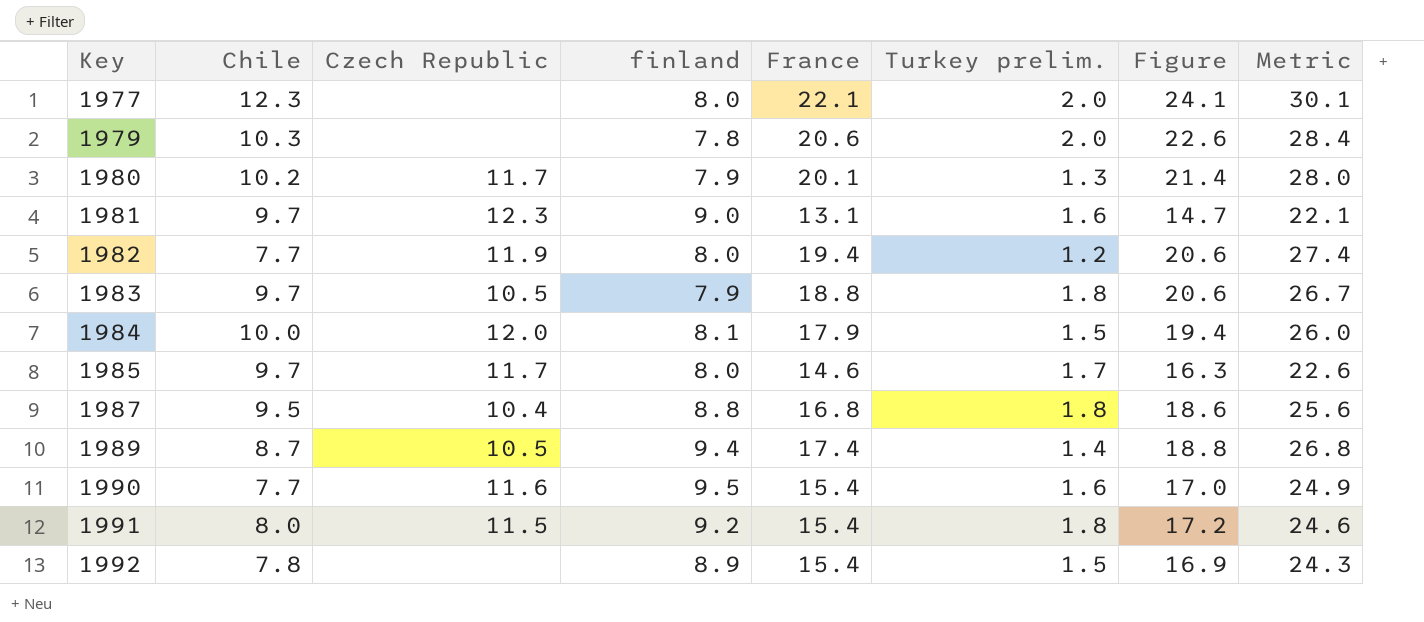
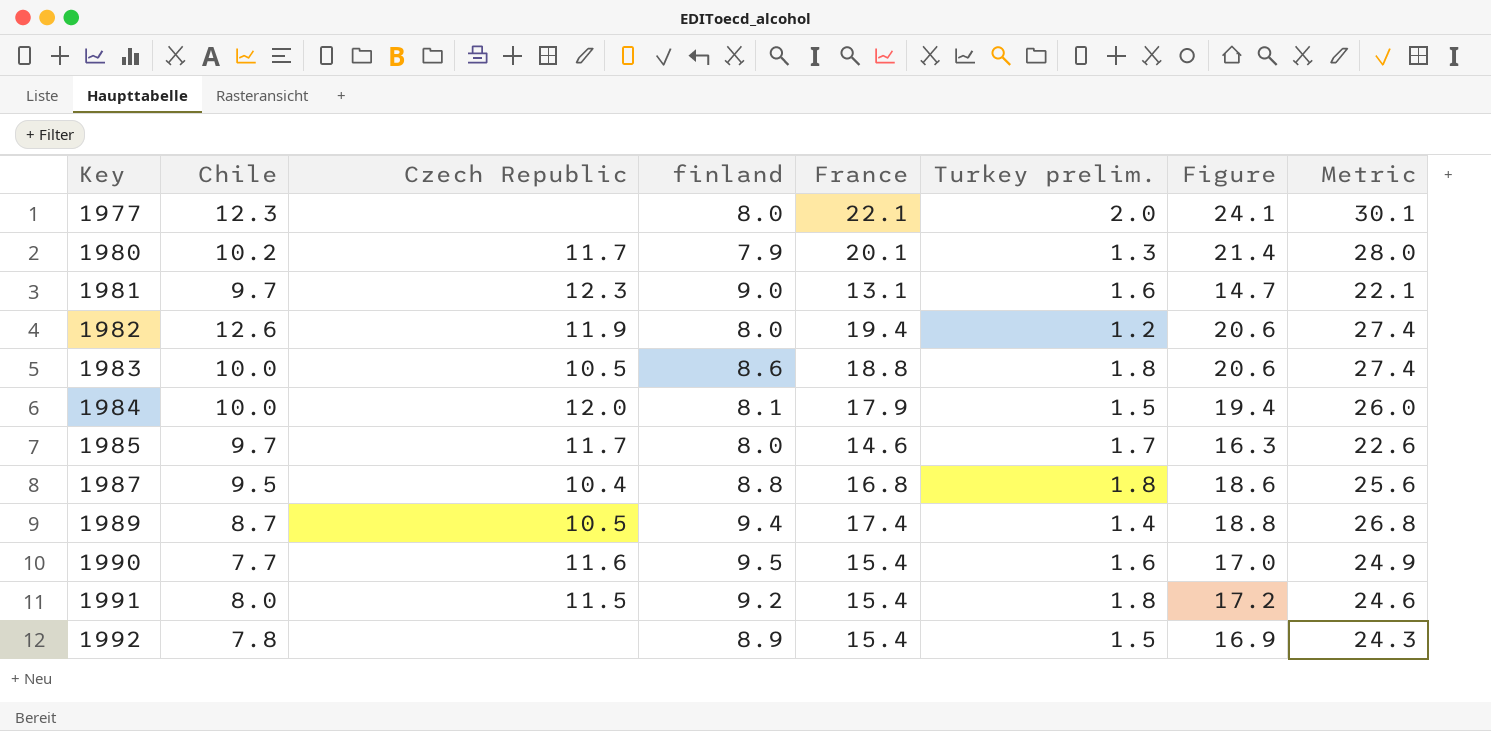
row 1979: 10.3 | none | 7.8 | 20.6 | 2.0 | 22.6 | 28.4 -> none
1982 | Chile: 7.7 -> 12.6
1983 | Chile: 9.7 -> 10.0
1983 | finland: 7.9 -> 8.6
1983 | Metric: 26.7 -> 27.4

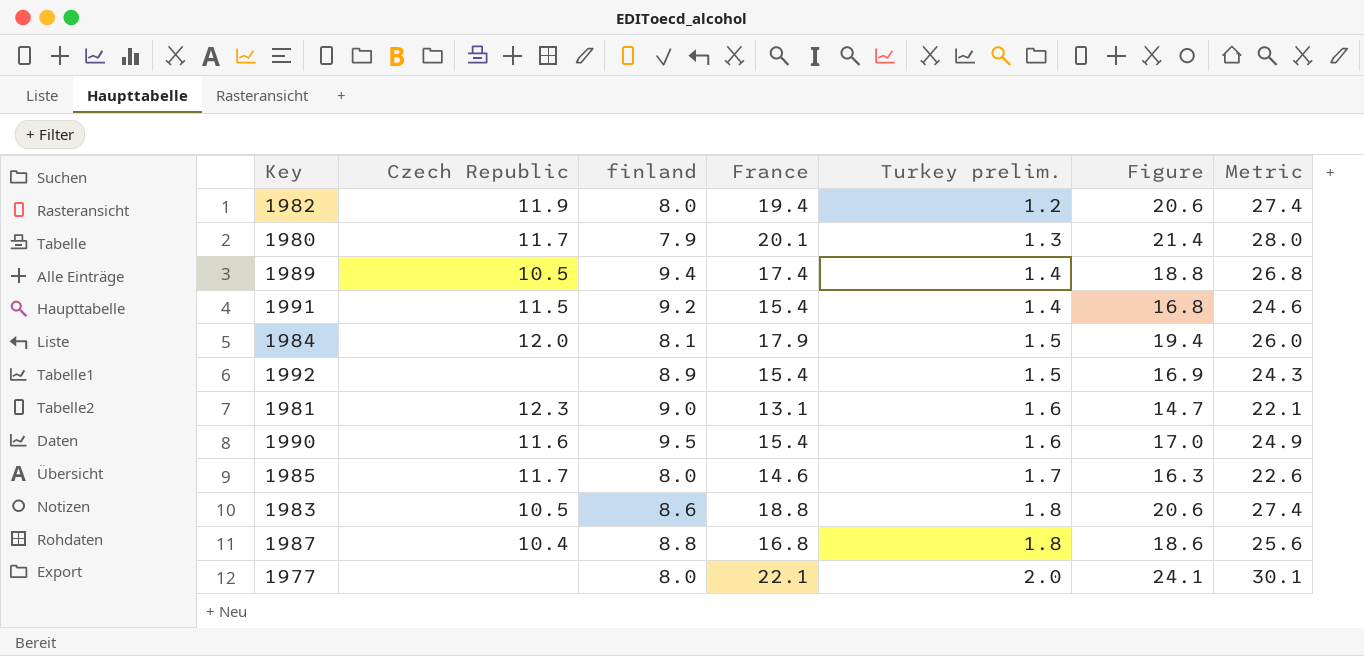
row order: Key ascending -> Turkey prelim. ascending
column Chile | position: 2 -> none
1991 | Turkey prelim.: 1.8 -> 1.4
1991 | Figure: 17.2 -> 16.8

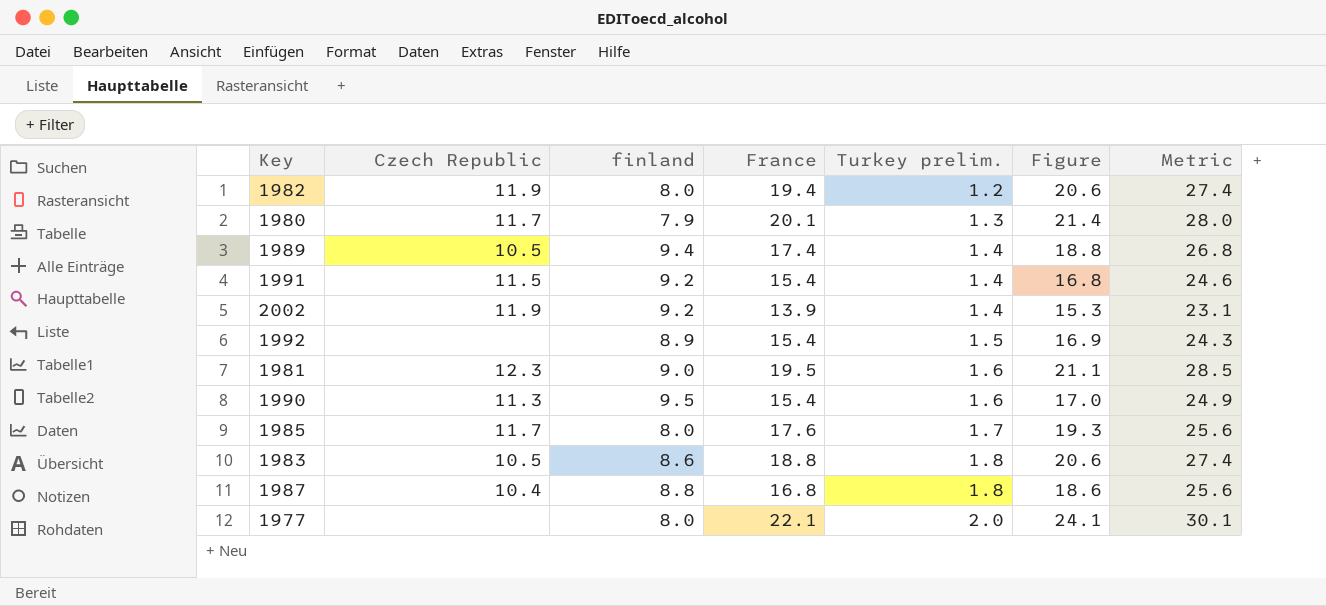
row 1984: 12.0 | 8.1 | 17.9 | 1.5 | 19.4 | 26.0 -> none
row 2002: none -> 11.9 | 9.2 | 13.9 | 1.4 | 15.3 | 23.1
1981 | France: 13.1 -> 19.5
1981 | Figure: 14.7 -> 21.1
1981 | Metric: 22.1 -> 28.5
1990 | Czech Republic: 11.6 -> 11.3
1985 | France: 14.6 -> 17.6
1985 | Figure: 16.3 -> 19.3
1985 | Metric: 22.6 -> 25.6

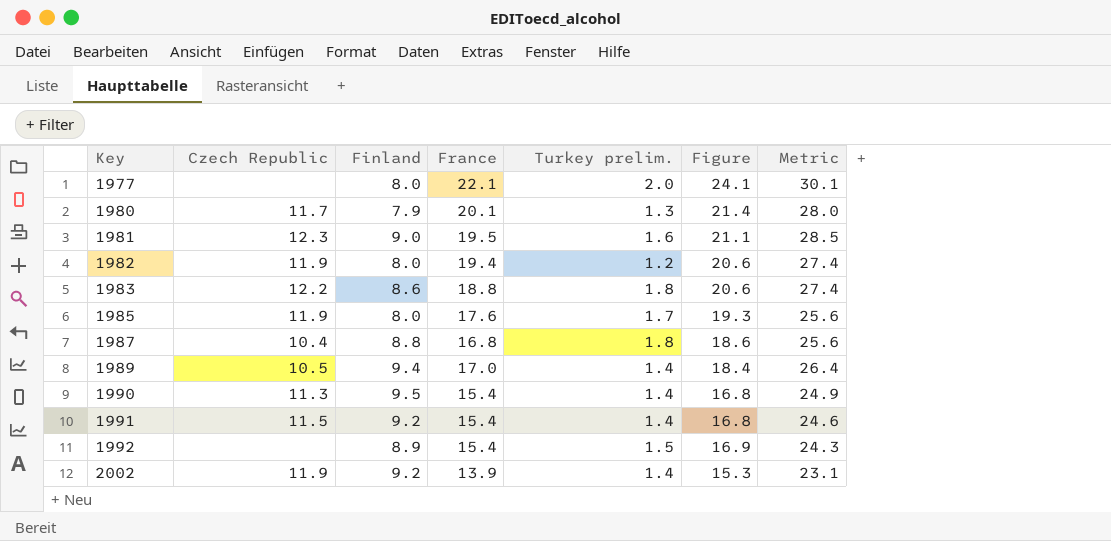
row order: Turkey prelim. ascending -> Key ascending
column name: finland -> Finland
1983 | Czech Republic: 10.5 -> 12.2
1985 | Czech Republic: 11.7 -> 11.9
1989 | France: 17.4 -> 17.0
1989 | Figure: 18.8 -> 18.4
1989 | Metric: 26.8 -> 26.4
1990 | Turkey prelim.: 1.6 -> 1.4
1990 | Figure: 17.0 -> 16.8

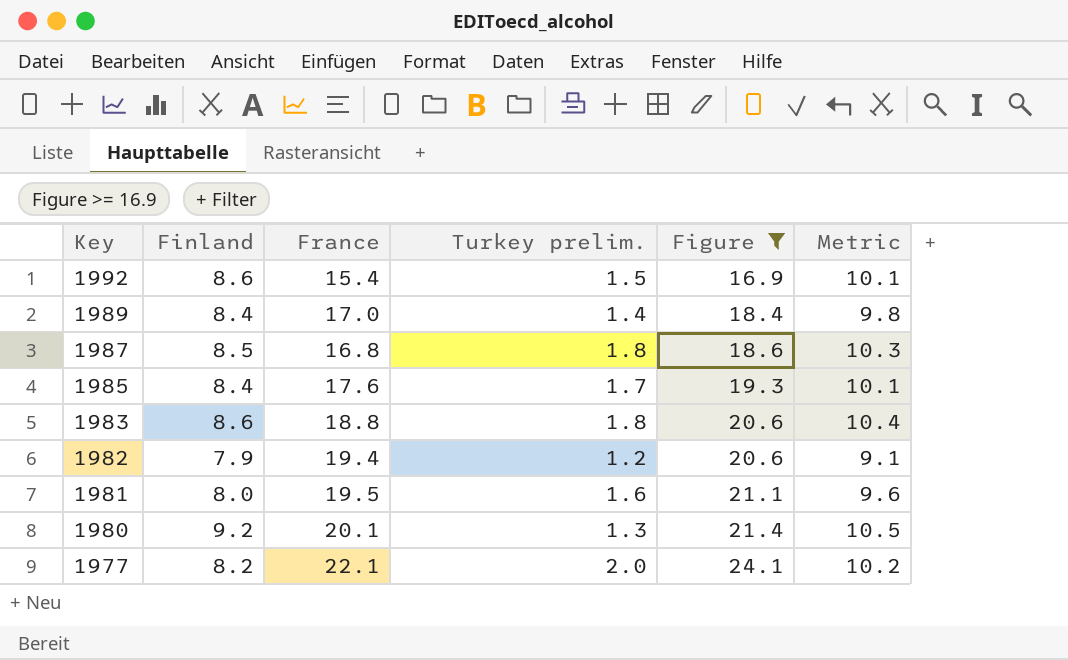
filter: none -> Figure >= 16.9
row order: Key ascending -> Key descending
column Czech Republic | position: 2 -> none
column Metric | formula: [Finland] + [France] -> [Finland] + [Turkey prelim.]
1992 | Finland: 8.9 -> 8.6
1989 | Finland: 9.4 -> 8.4
1987 | Finland: 8.8 -> 8.5
1985 | Finland: 8.0 -> 8.4
1982 | Finland: 8.0 -> 7.9
1981 | Finland: 9.0 -> 8.0
1980 | Finland: 7.9 -> 9.2
1977 | Finland: 8.0 -> 8.2

